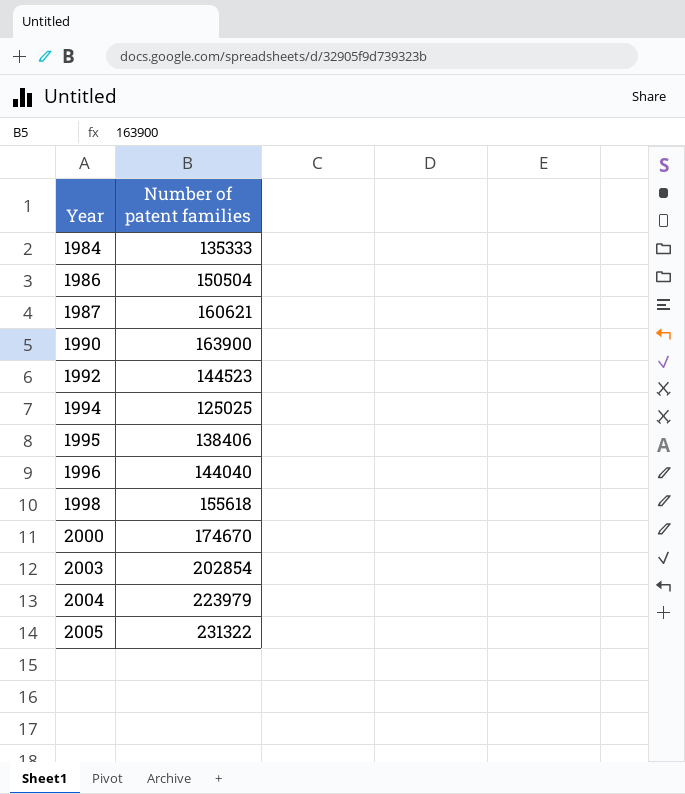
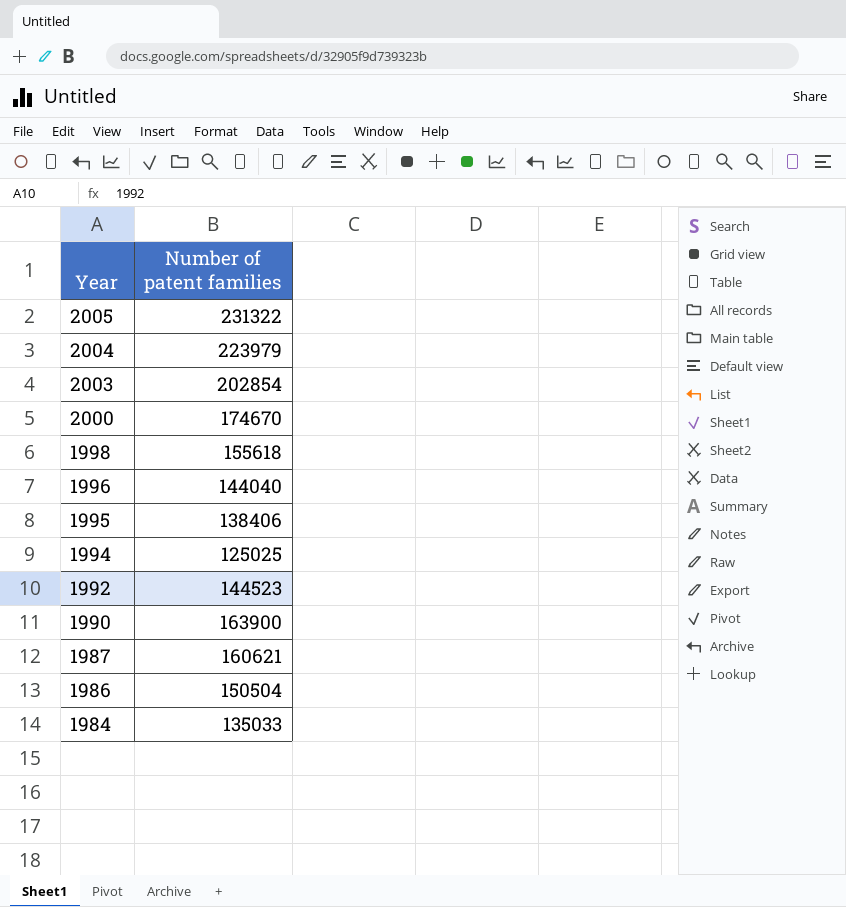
row order: Year ascending -> Year descending
1984 | Number of patent families: 135333 -> 135033

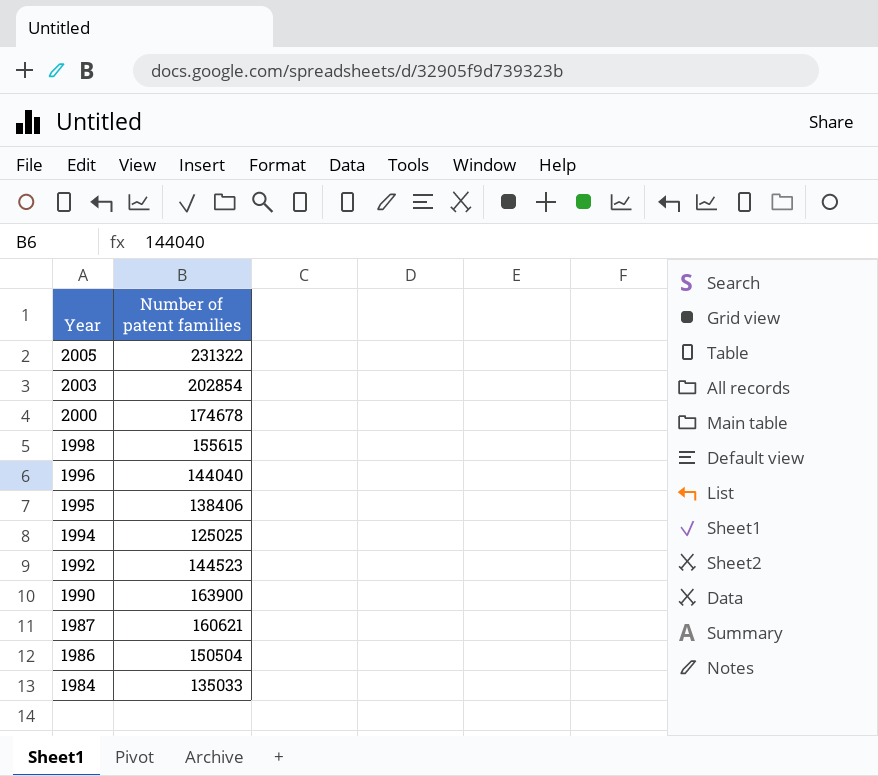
row 2004: 223979 -> none
2000 | Number of patent families: 174670 -> 174678
1998 | Number of patent families: 155618 -> 155615

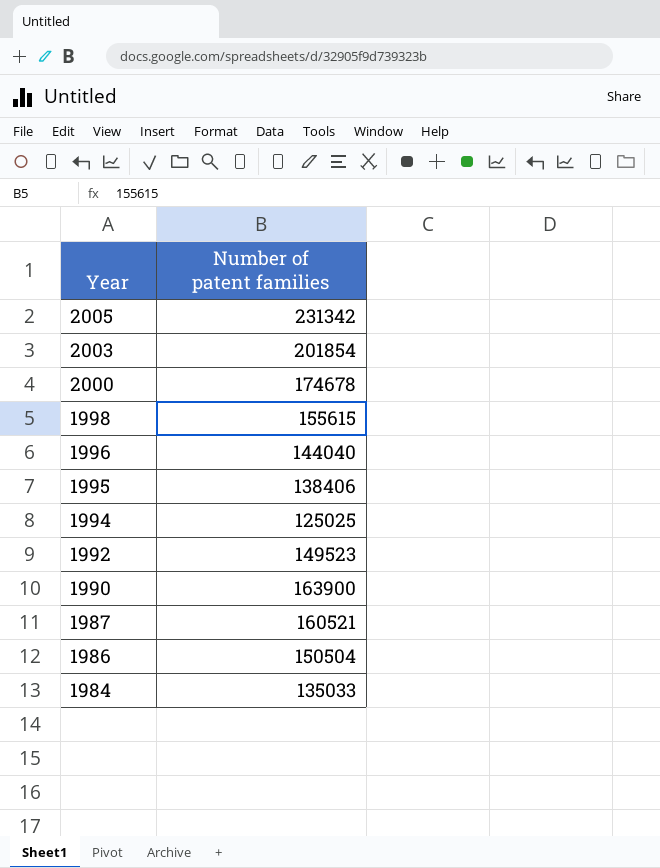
2005 | Number of patent families: 231322 -> 231342
2003 | Number of patent families: 202854 -> 201854
1992 | Number of patent families: 144523 -> 149523
1987 | Number of patent families: 160621 -> 160521

